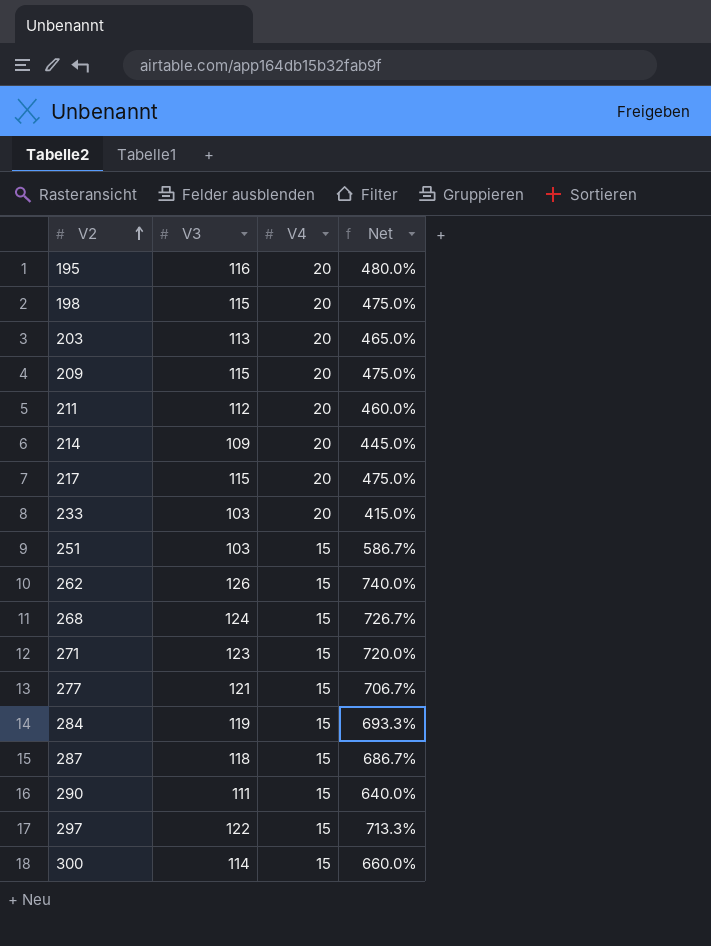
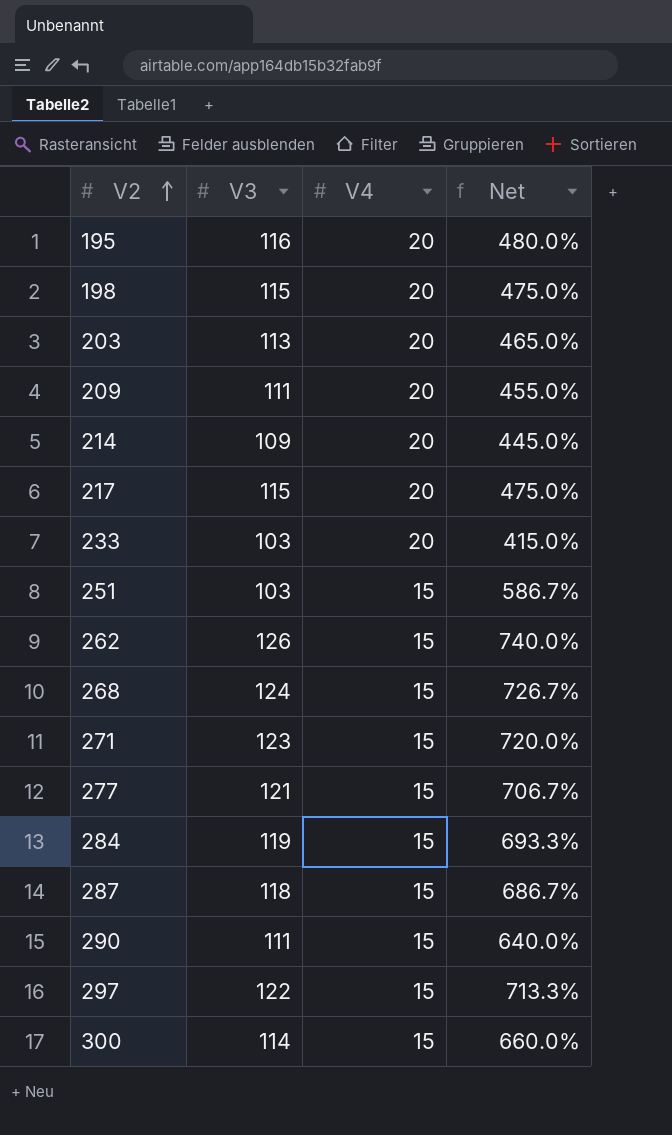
row 211: 112 | 20 | 460.0% -> none
209 | V3: 115 -> 111
209 | Net: 475.0% -> 455.0%

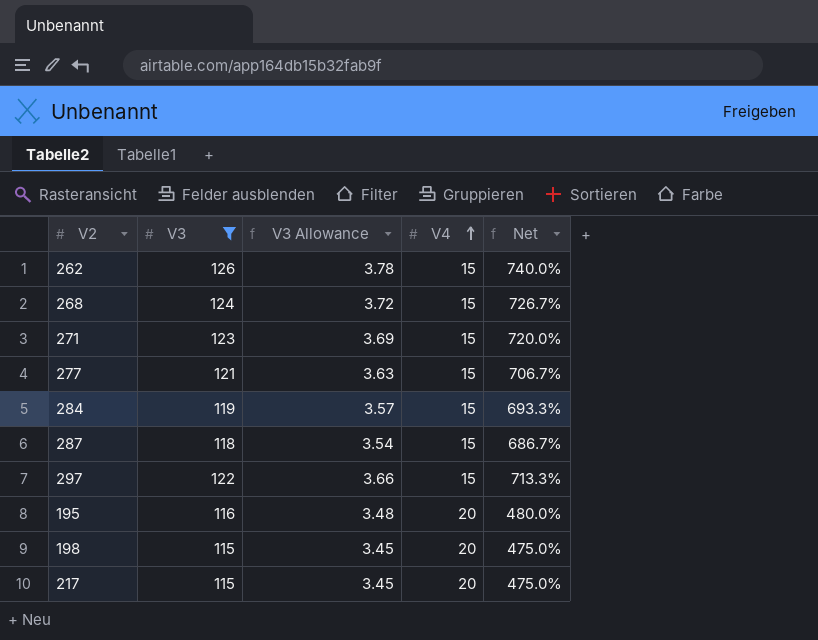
filter: none -> V3 >= 115
row order: V2 ascending -> V4 ascending
column V3 Allowance | formula: none -> [V3] * 0.03

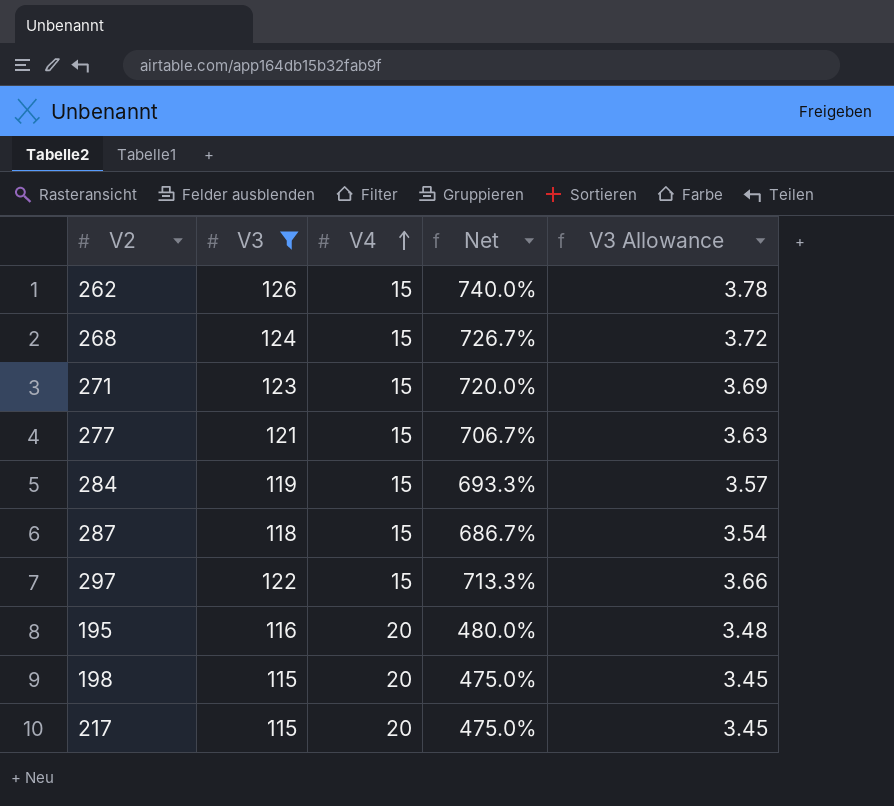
column V3 Allowance | position: 3 -> 5

